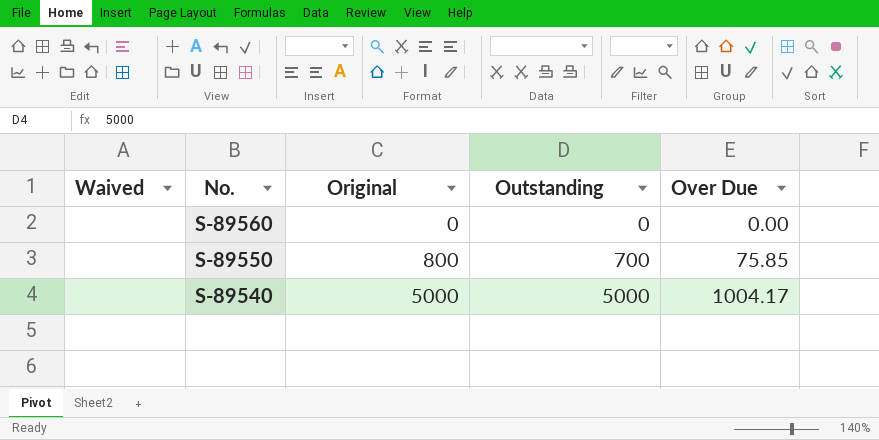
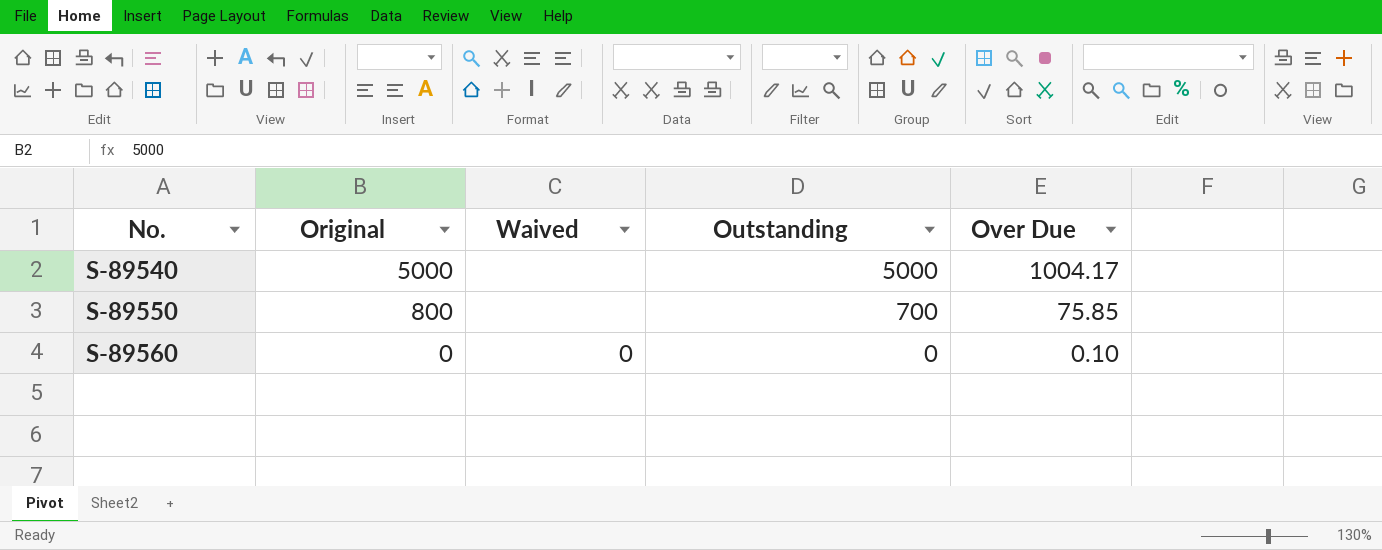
row order: No. descending -> No. ascending
column Waived | position: 1 -> 3
S-89560 | Waived: none -> 0
S-89560 | Over Due: 0.00 -> 0.10

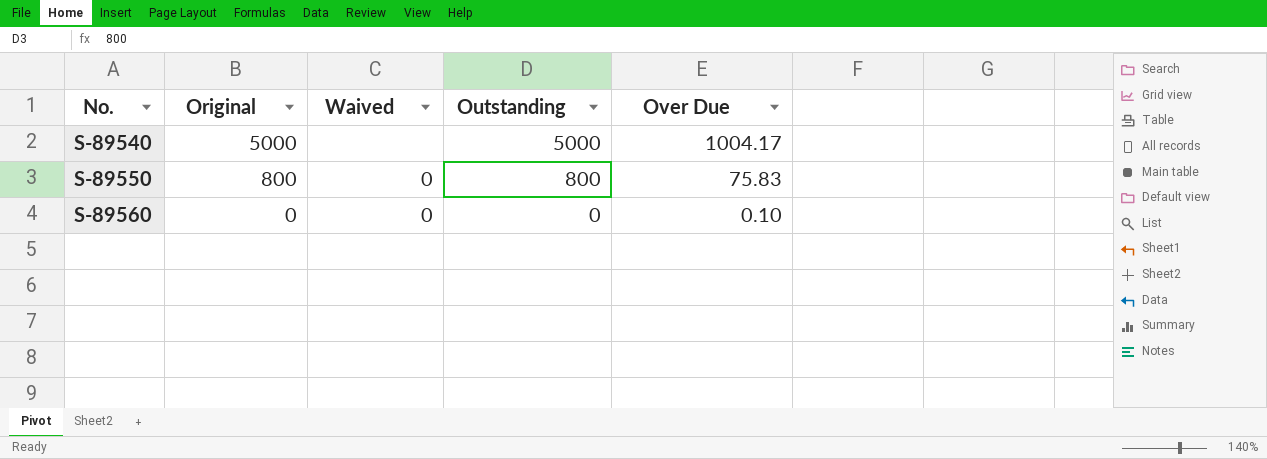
S-89550 | Waived: none -> 0
S-89550 | Outstanding: 700 -> 800
S-89550 | Over Due: 75.85 -> 75.83

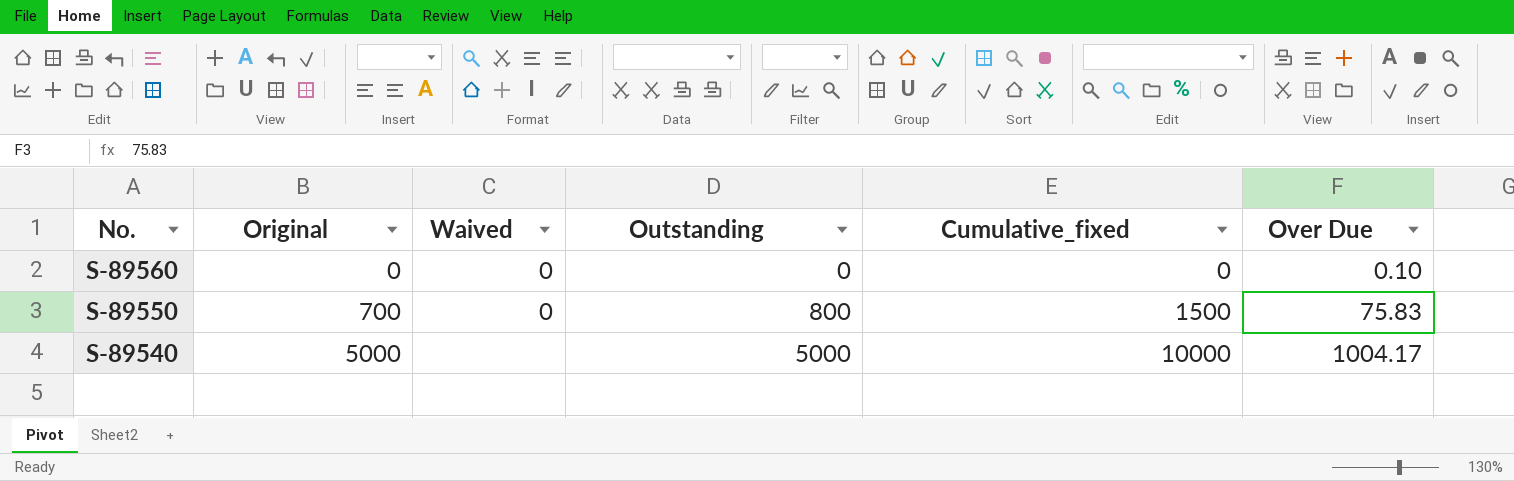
row order: No. ascending -> No. descending
column Cumulative_fixed | formula: none -> [Original] + [Outstanding]
S-89550 | Original: 800 -> 700

